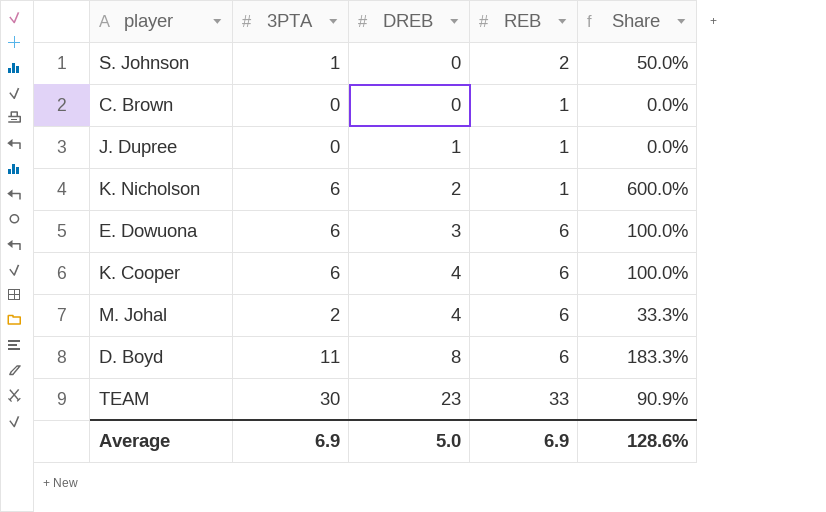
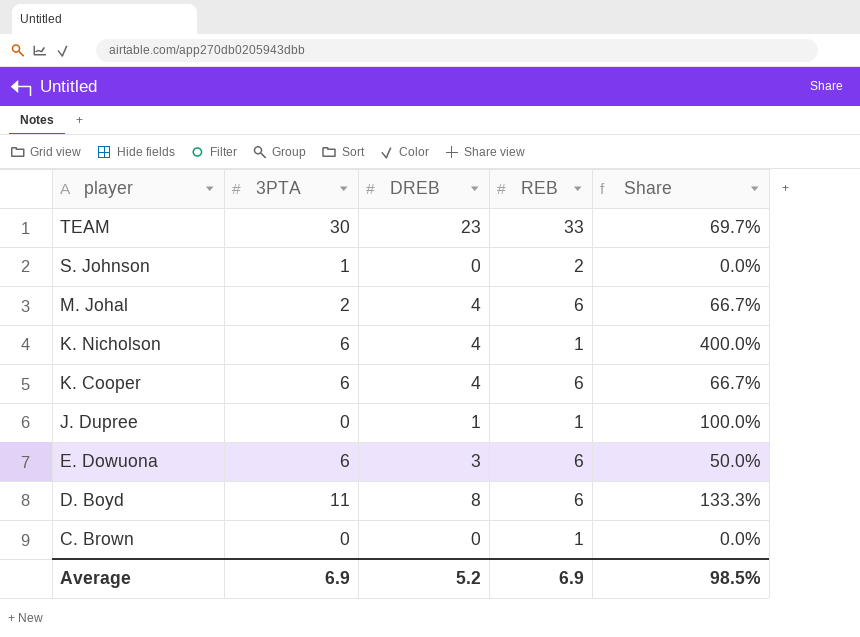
row order: DREB ascending -> player descending
column Share | formula: [3PTA] / [REB] -> [DREB] / [REB]
K. Nicholson | DREB: 2 -> 4
Average | DREB: 5.0 -> 5.2
Average | Share: 128.6% -> 98.5%

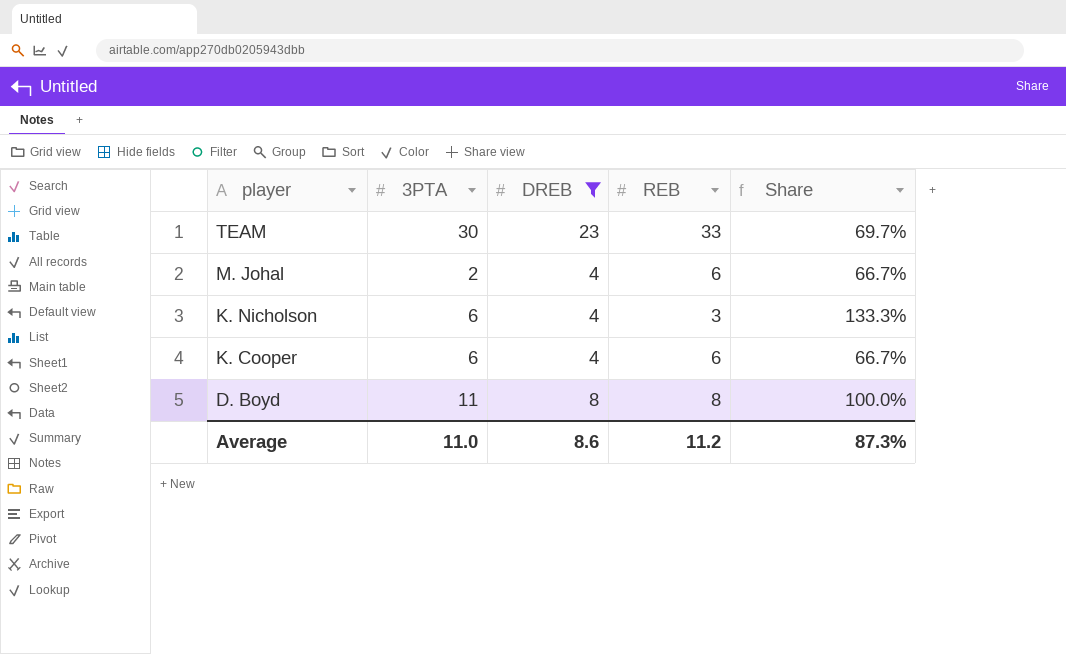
filter: none -> DREB >= 4
K. Nicholson | REB: 1 -> 3
K. Nicholson | Share: 400.0% -> 133.3%
D. Boyd | REB: 6 -> 8
D. Boyd | Share: 133.3% -> 100.0%
Average | 3PTA: 6.9 -> 11.0
Average | DREB: 5.2 -> 8.6
Average | REB: 6.9 -> 11.2
Average | Share: 98.5% -> 87.3%

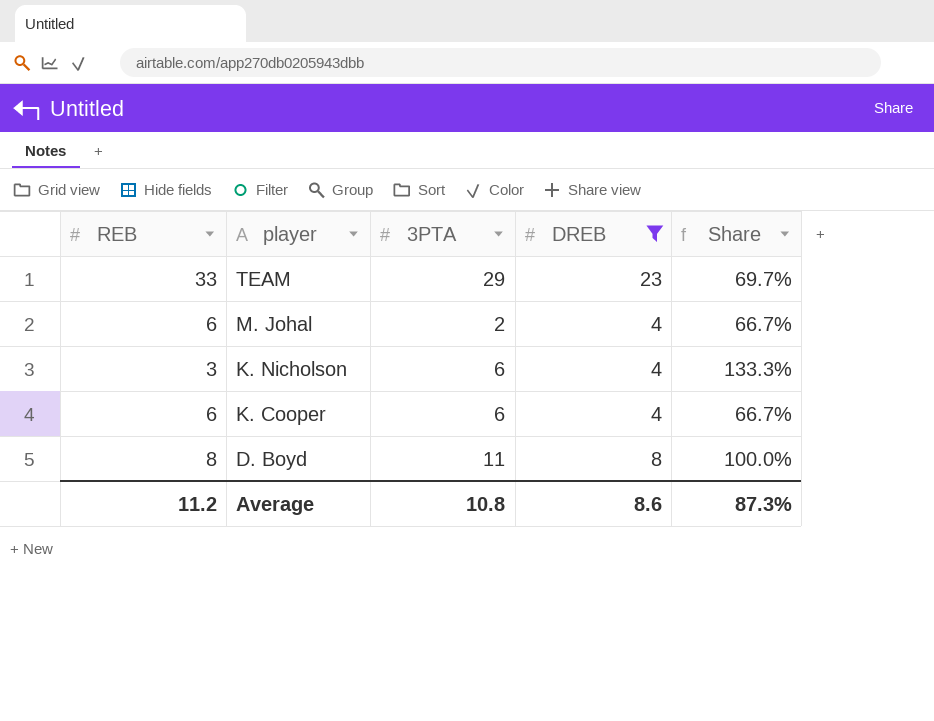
column REB | position: 4 -> 1
TEAM | 3PTA: 30 -> 29
Average | 3PTA: 11.0 -> 10.8

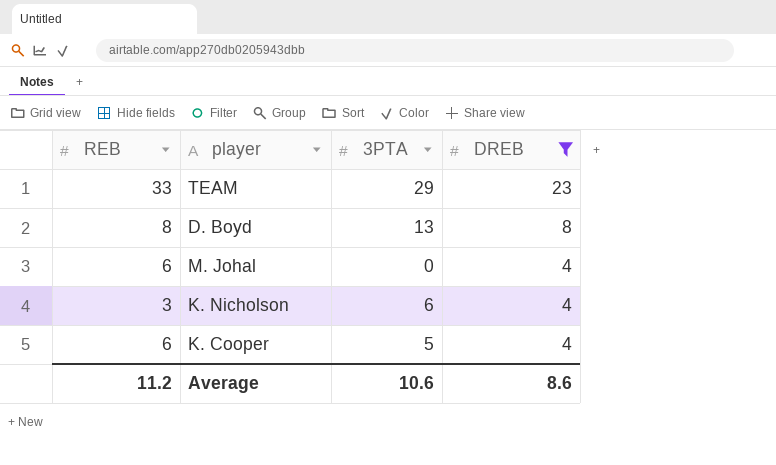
row order: player descending -> DREB descending
column Share | formula: [DREB] / [REB] -> none
D. Boyd | 3PTA: 11 -> 13
M. Johal | 3PTA: 2 -> 0
K. Cooper | 3PTA: 6 -> 5
Average | 3PTA: 10.8 -> 10.6

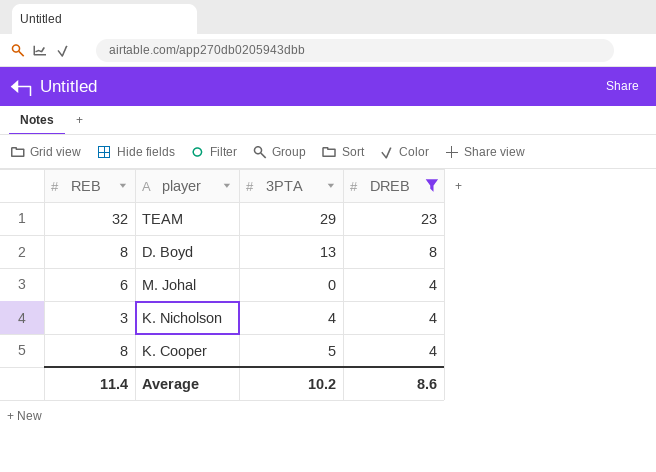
TEAM | REB: 33 -> 32
K. Nicholson | 3PTA: 6 -> 4
K. Cooper | REB: 6 -> 8
Average | REB: 11.2 -> 11.4
Average | 3PTA: 10.6 -> 10.2

